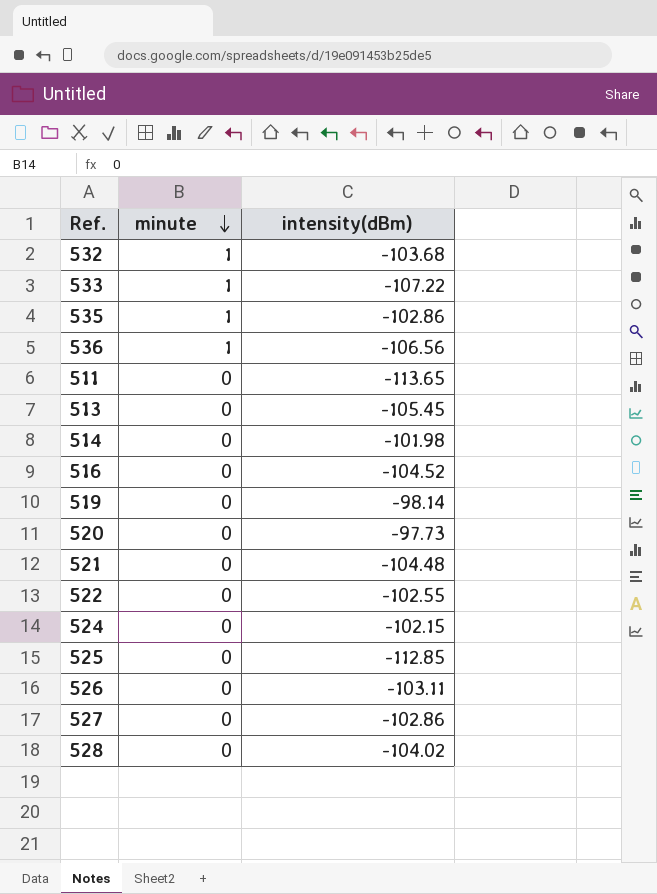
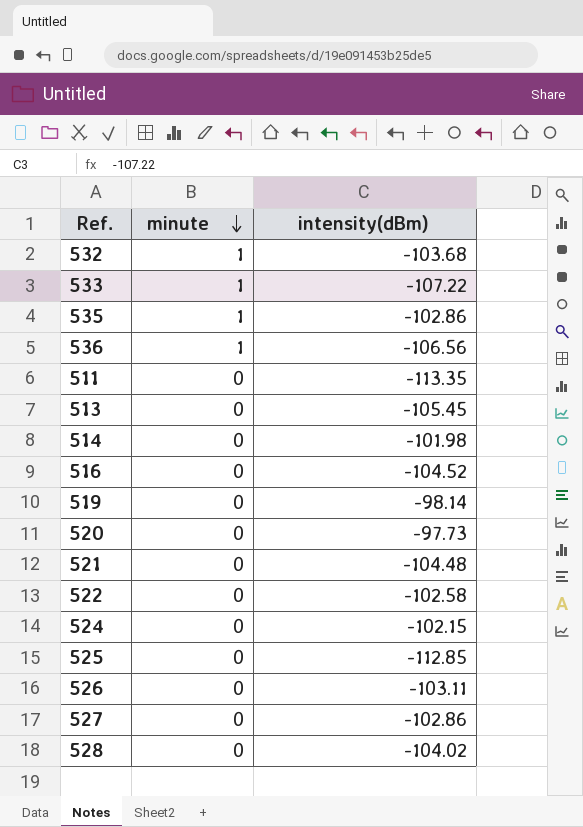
511 | intensity(dBm): -113.65 -> -113.35
522 | intensity(dBm): -102.55 -> -102.58

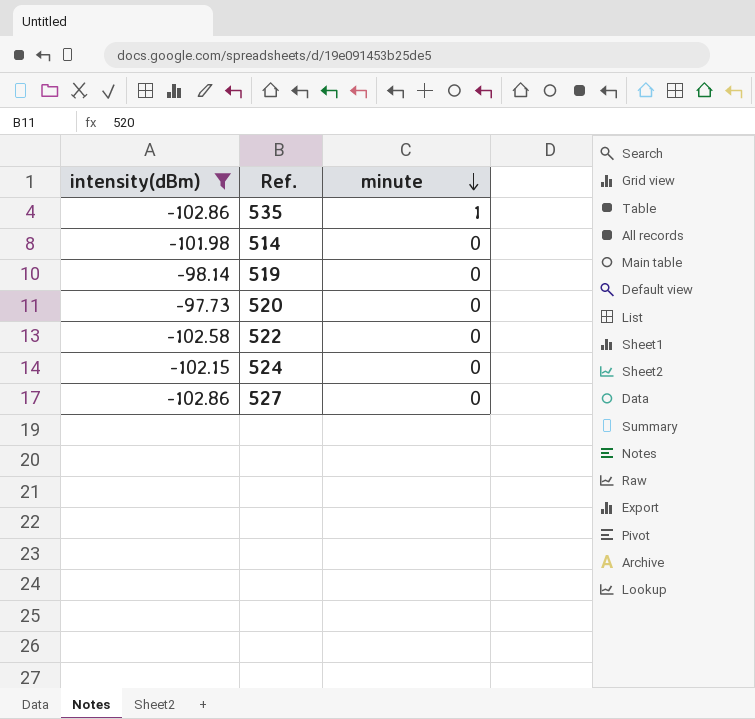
filter: none -> intensity(dBm) >= -102.86
column intensity(dBm) | position: 3 -> 1

